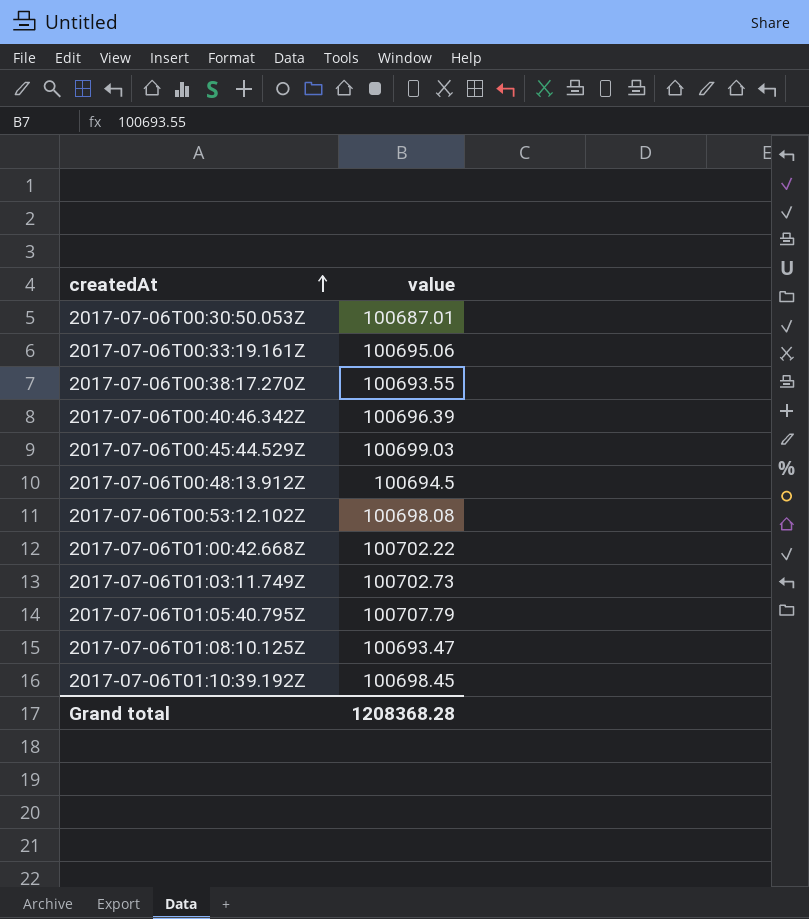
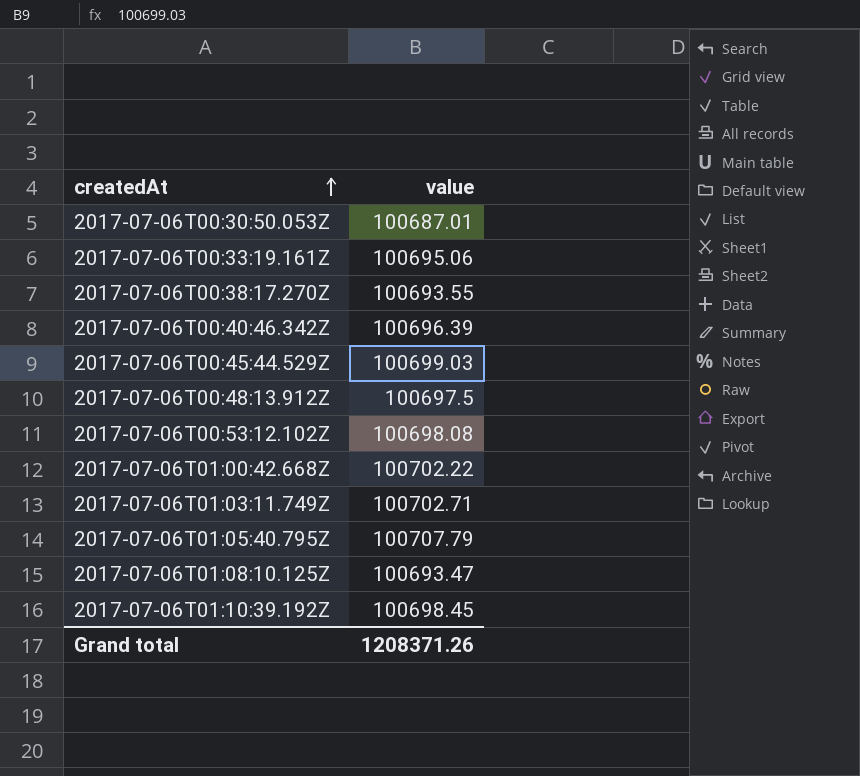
2017-07-06T00:48:13.912Z | value: 100694.5 -> 100697.5
2017-07-06T01:03:11.749Z | value: 100702.73 -> 100702.71
Grand total | value: 1208368.28 -> 1208371.26

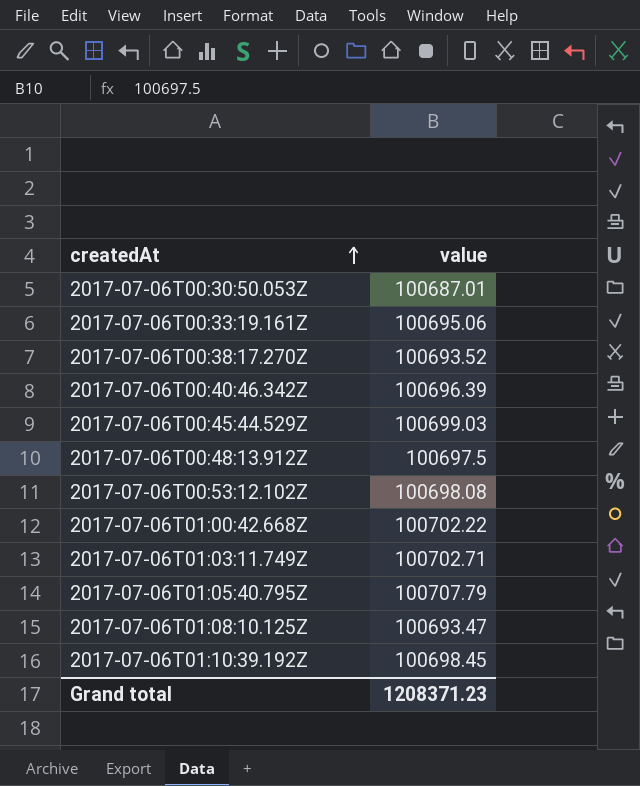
2017-07-06T00:38:17.270Z | value: 100693.55 -> 100693.52
Grand total | value: 1208371.26 -> 1208371.23

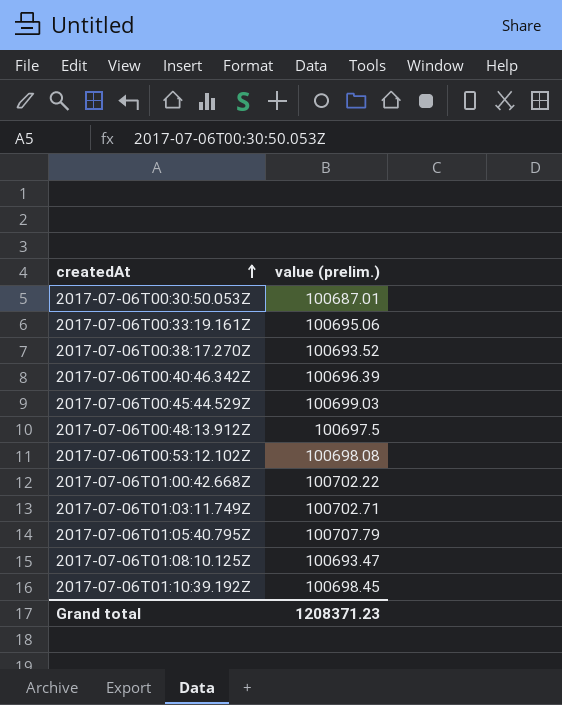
column name: value -> value (prelim.)

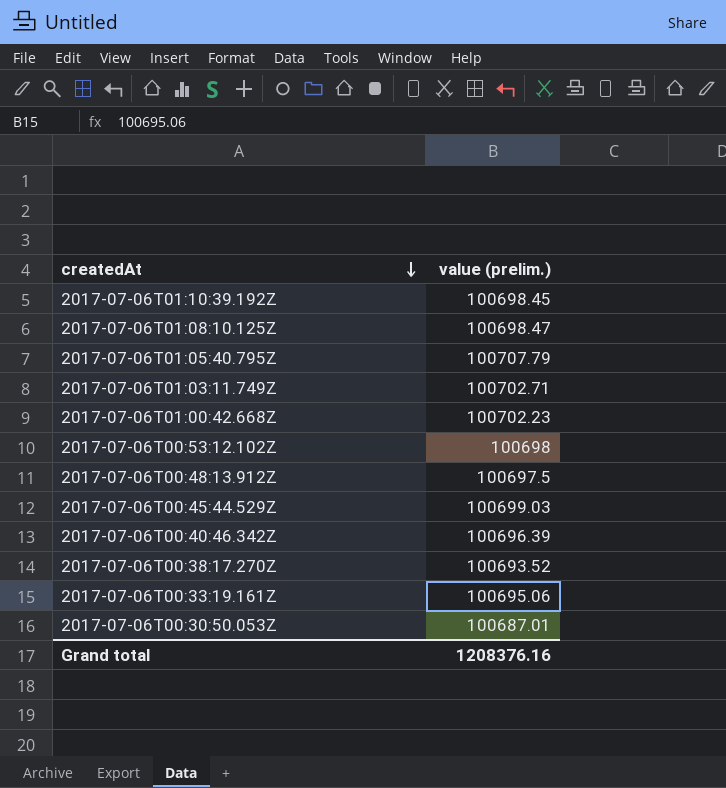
row order: createdAt ascending -> createdAt descending
2017-07-06T01:08:10.125Z | value (prelim.): 100693.47 -> 100698.47
2017-07-06T01:00:42.668Z | value (prelim.): 100702.22 -> 100702.23
2017-07-06T00:53:12.102Z | value (prelim.): 100698.08 -> 100698
Grand total | value (prelim.): 1208371.23 -> 1208376.16

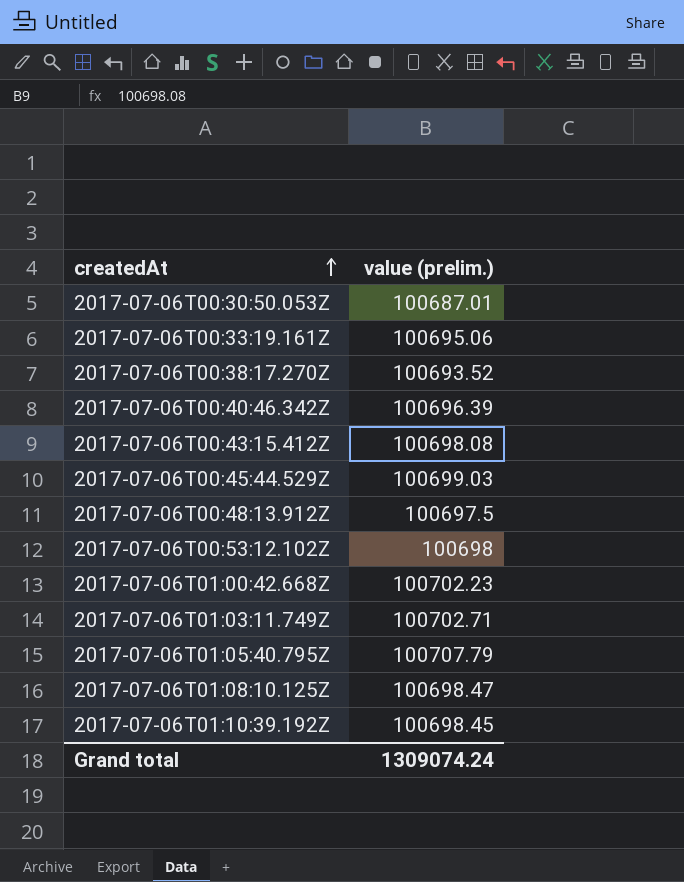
row order: createdAt descending -> createdAt ascending
row 2017-07-06T00:43:15.412Z: none -> 100698.08
Grand total | value (prelim.): 1208376.16 -> 1309074.24

